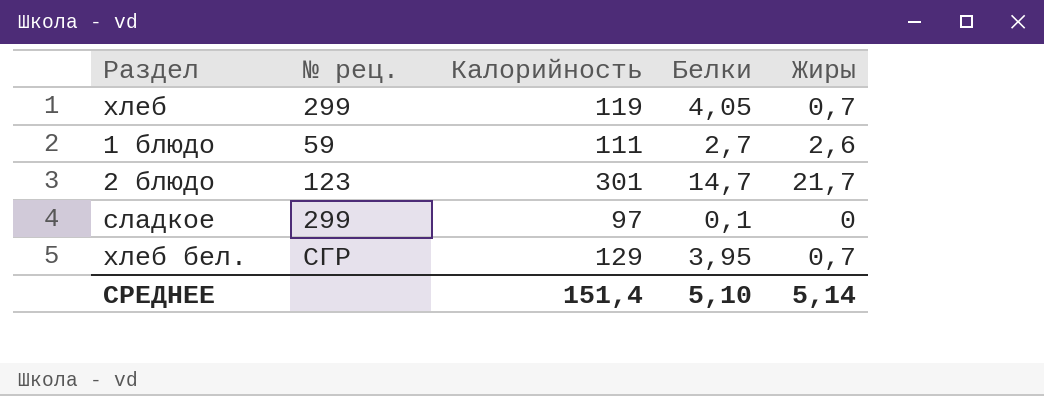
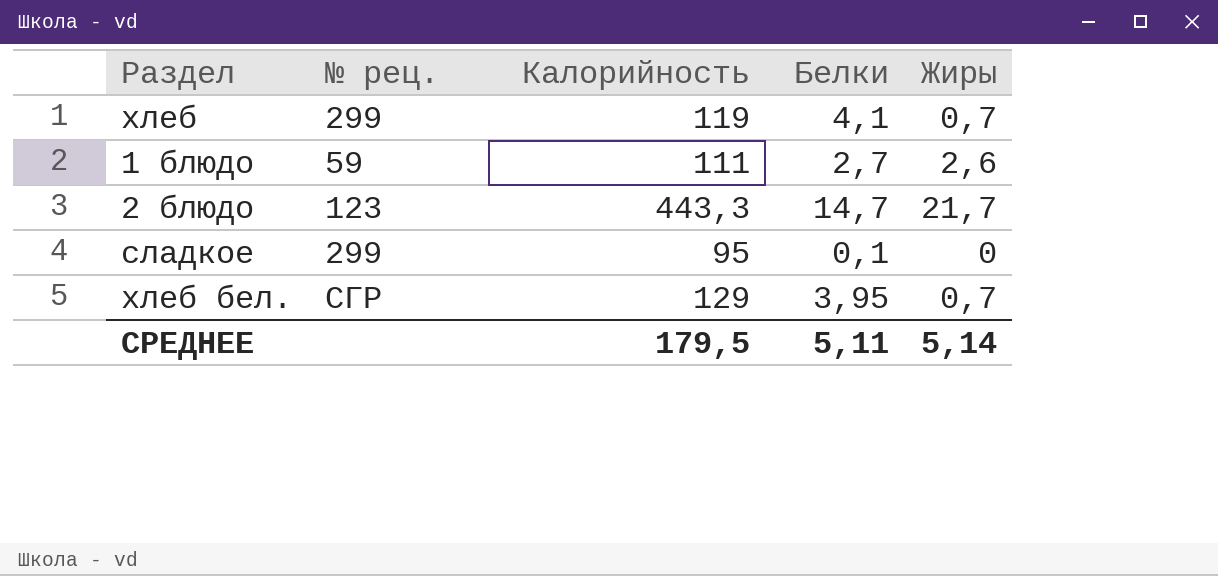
хлеб | Белки: 4,05 -> 4,1
2 блюдо | Калорийность: 301 -> 443,3
сладкое | Калорийность: 97 -> 95
СРЕДНЕЕ | Калорийность: 151,4 -> 179,5
СРЕДНЕЕ | Белки: 5,10 -> 5,11

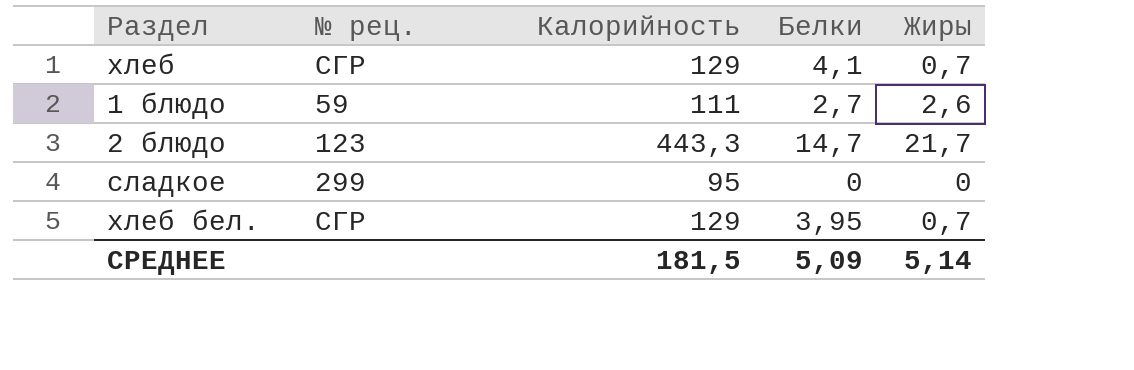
хлеб | № рец.: 299 -> СГР
хлеб | Калорийность: 119 -> 129
сладкое | Белки: 0,1 -> 0
СРЕДНЕЕ | Калорийность: 179,5 -> 181,5
СРЕДНЕЕ | Белки: 5,11 -> 5,09

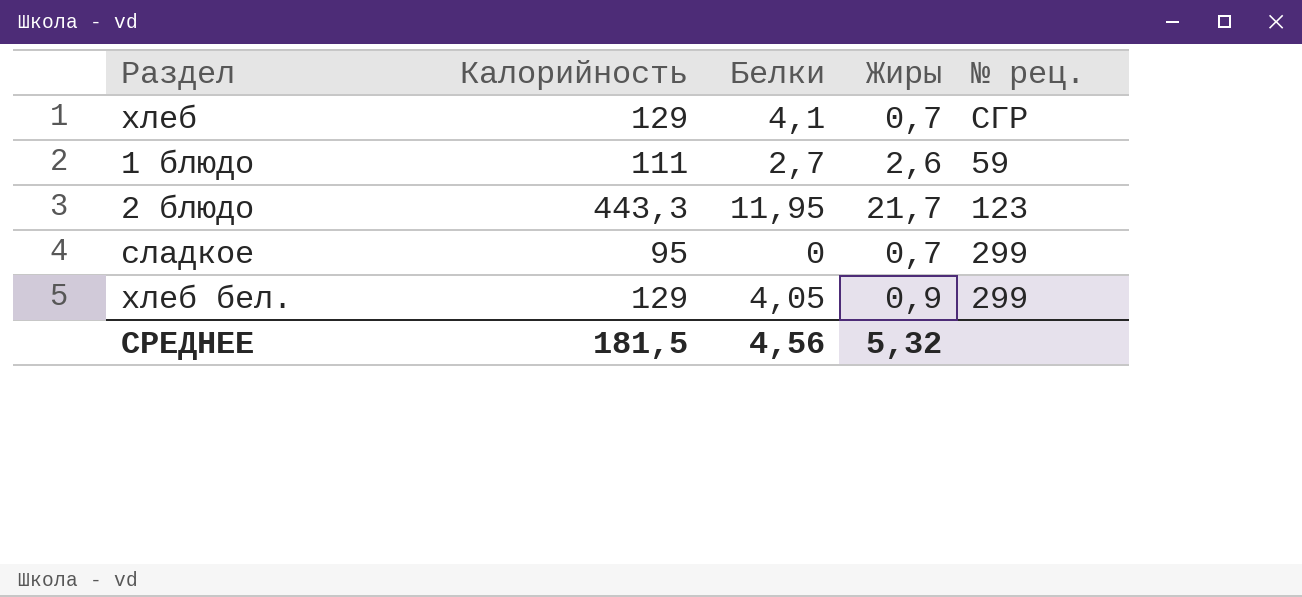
column № рец. | position: 2 -> 5
2 блюдо | Белки: 14,7 -> 11,95
сладкое | Жиры: 0 -> 0,7
хлеб бел. | Белки: 3,95 -> 4,05
хлеб бел. | Жиры: 0,7 -> 0,9
хлеб бел. | № рец.: СГР -> 299
СРЕДНЕЕ | Белки: 5,09 -> 4,56
СРЕДНЕЕ | Жиры: 5,14 -> 5,32

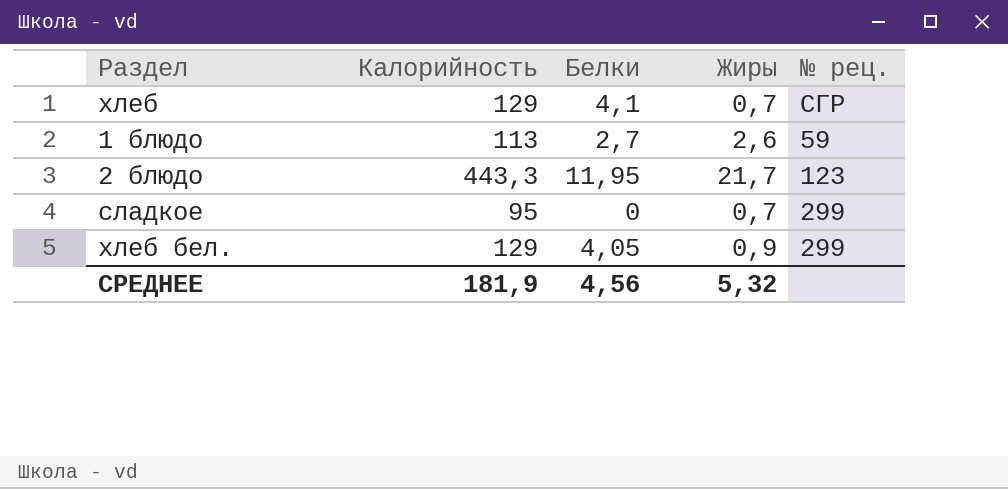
1 блюдо | Калорийность: 111 -> 113
СРЕДНЕЕ | Калорийность: 181,5 -> 181,9

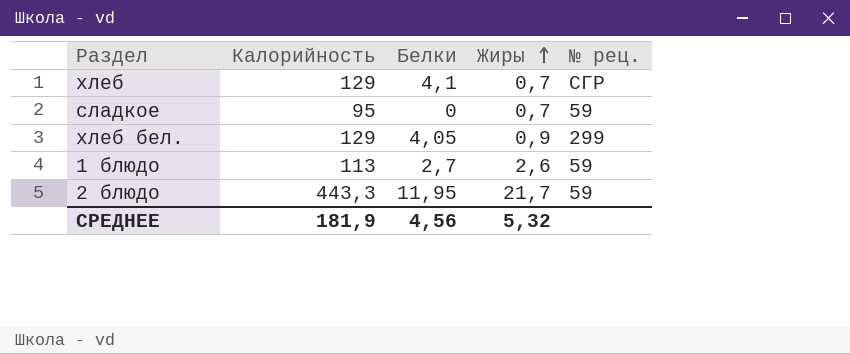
row order: none -> Жиры ascending
сладкое | № рец.: 299 -> 59
2 блюдо | № рец.: 123 -> 59

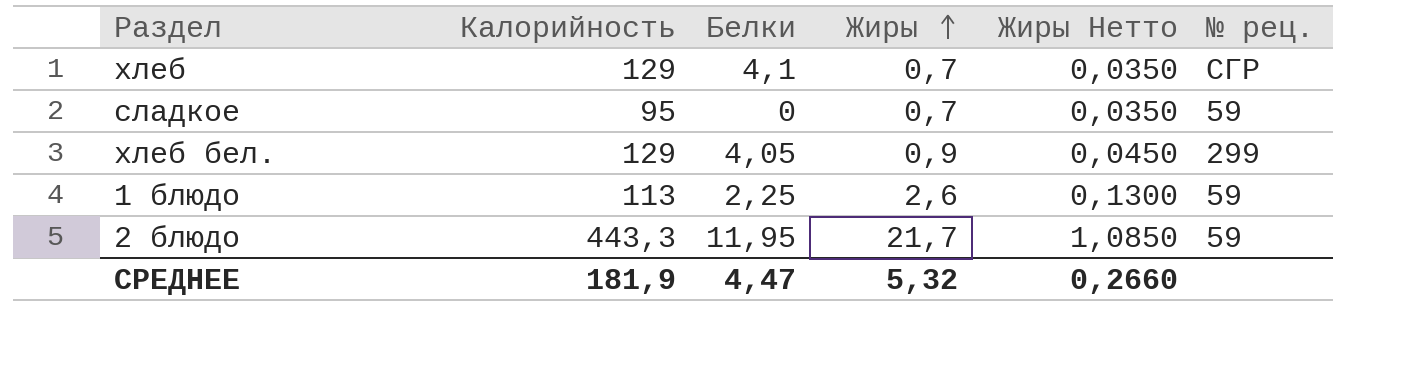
column Жиры Нетто | formula: none -> [Жиры] * 0,05
1 блюдо | Белки: 2,7 -> 2,25
СРЕДНЕЕ | Белки: 4,56 -> 4,47

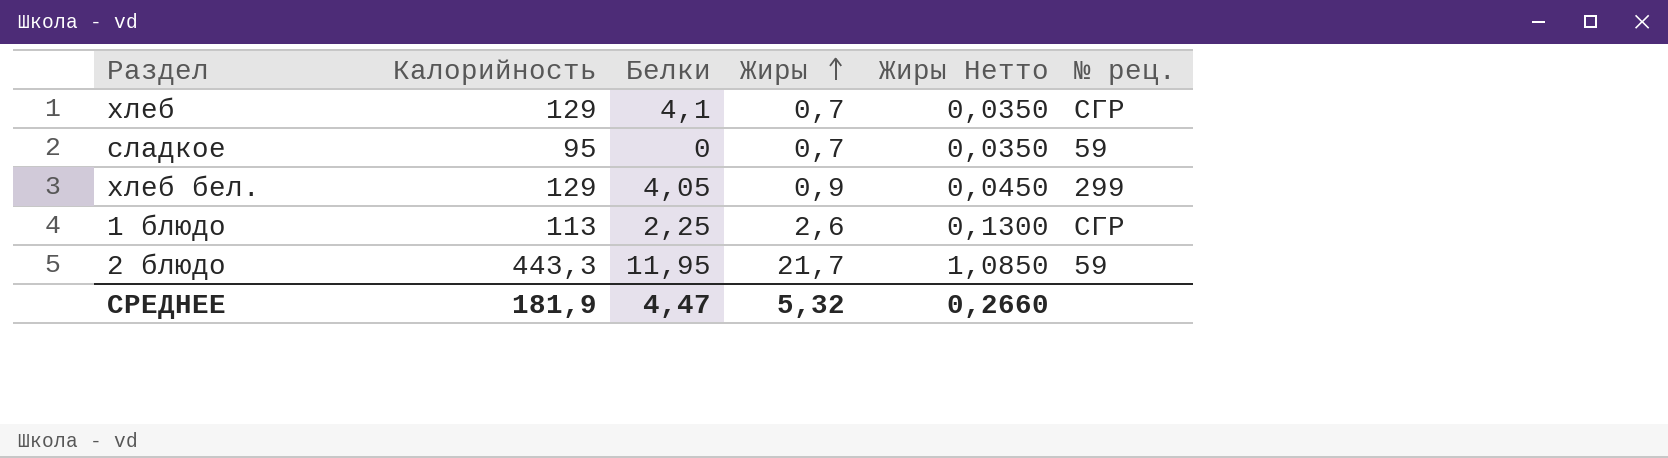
1 блюдо | № рец.: 59 -> СГР

